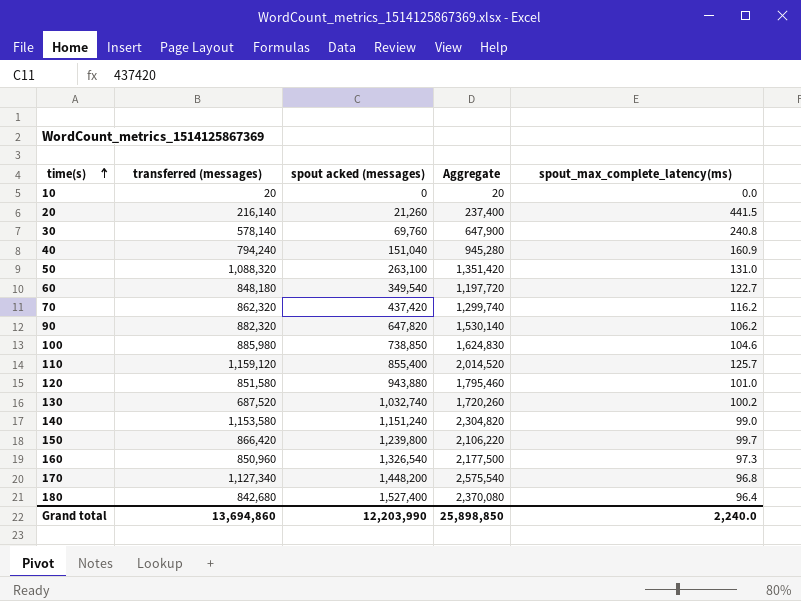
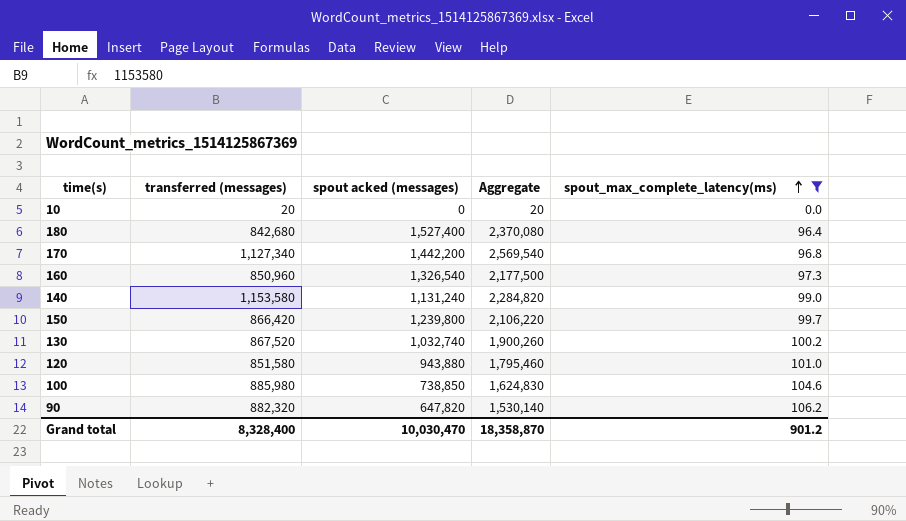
filter: none -> spout_max_complete_latency(ms) <= 106.2
row order: time(s) ascending -> spout_max_complete_latency(ms) ascending
170 | spout acked (messages): 1,448,200 -> 1,442,200
170 | Aggregate: 2,575,540 -> 2,569,540
140 | spout acked (messages): 1,151,240 -> 1,131,240
140 | Aggregate: 2,304,820 -> 2,284,820
130 | transferred (messages): 687,520 -> 867,520
130 | Aggregate: 1,720,260 -> 1,900,260
Grand total | transferred (messages): 13,694,860 -> 8,328,400
Grand total | spout acked (messages): 12,203,990 -> 10,030,470
Grand total | Aggregate: 25,898,850 -> 18,358,870
Grand total | spout_max_complete_latency(ms): 2,240.0 -> 901.2

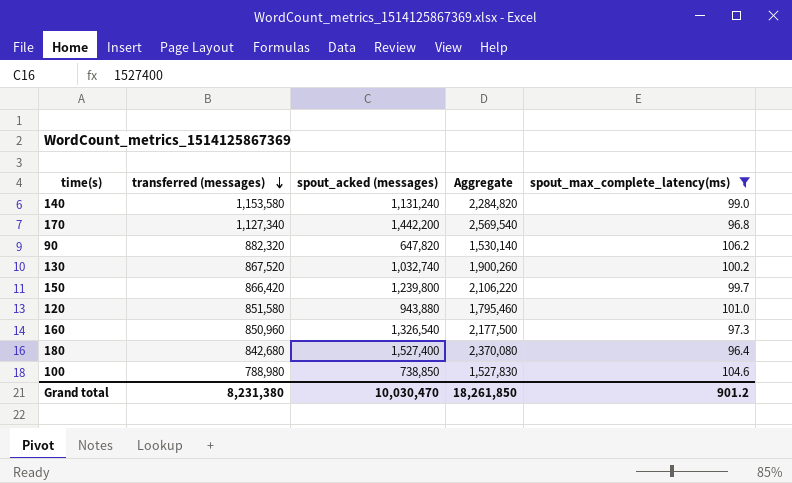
row order: spout_max_complete_latency(ms) ascending -> transferred (messages) descending
column name: spout acked (messages) -> spout_acked (messages)
row 10: 20 | 0 | 20 | 0.0 -> none
100 | transferred (messages): 885,980 -> 788,980
100 | Aggregate: 1,624,830 -> 1,527,830
Grand total | transferred (messages): 8,328,400 -> 8,231,380
Grand total | Aggregate: 18,358,870 -> 18,261,850

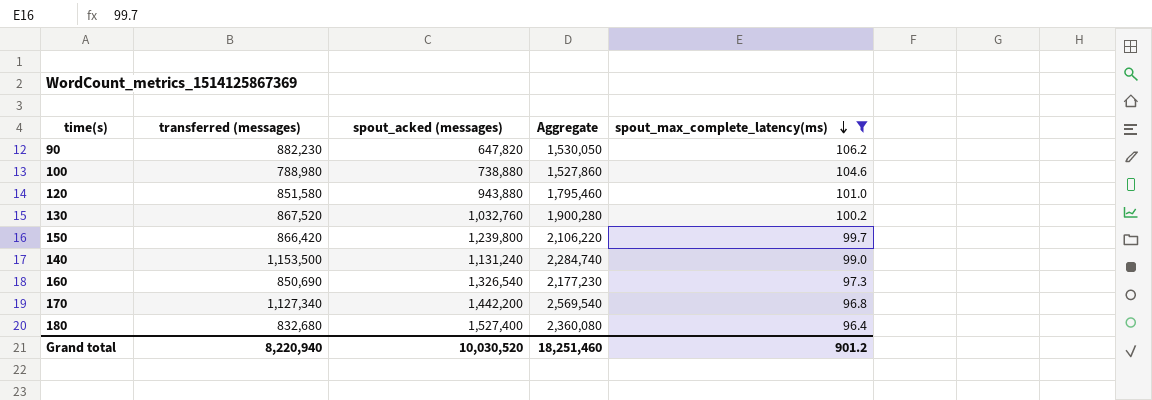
row order: transferred (messages) descending -> spout_max_complete_latency(ms) descending
90 | transferred (messages): 882,320 -> 882,230
90 | Aggregate: 1,530,140 -> 1,530,050
100 | spout_acked (messages): 738,850 -> 738,880
100 | Aggregate: 1,527,830 -> 1,527,860
130 | spout_acked (messages): 1,032,740 -> 1,032,760
130 | Aggregate: 1,900,260 -> 1,900,280
140 | transferred (messages): 1,153,580 -> 1,153,500
140 | Aggregate: 2,284,820 -> 2,284,740
160 | transferred (messages): 850,960 -> 850,690
160 | Aggregate: 2,177,500 -> 2,177,230
180 | transferred (messages): 842,680 -> 832,680
180 | Aggregate: 2,370,080 -> 2,360,080
Grand total | transferred (messages): 8,231,380 -> 8,220,940
Grand total | spout_acked (messages): 10,030,470 -> 10,030,520
Grand total | Aggregate: 18,261,850 -> 18,251,460

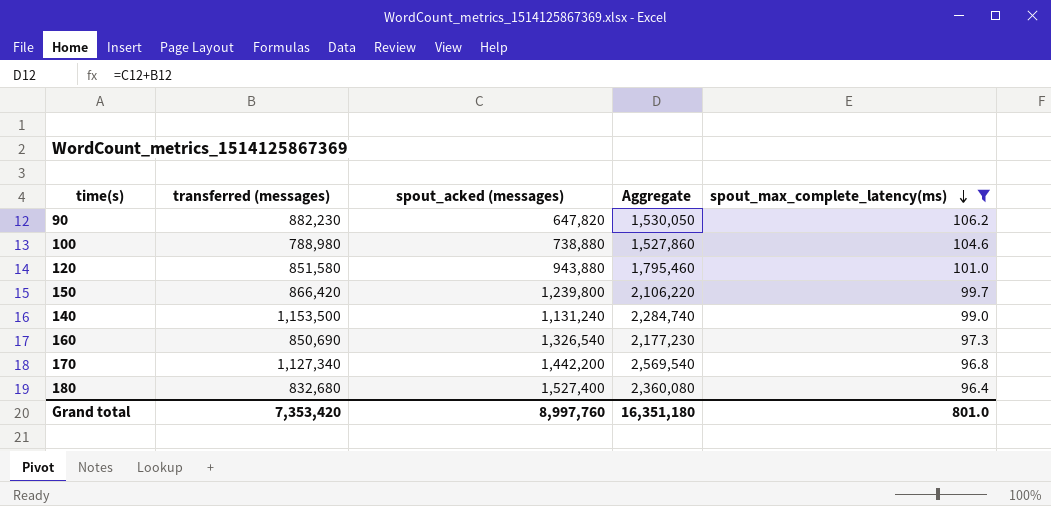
row 130: 867,520 | 1,032,760 | 1,900,280 | 100.2 -> none
Grand total | transferred (messages): 8,220,940 -> 7,353,420
Grand total | spout_acked (messages): 10,030,520 -> 8,997,760
Grand total | Aggregate: 18,251,460 -> 16,351,180
Grand total | spout_max_complete_latency(ms): 901.2 -> 801.0

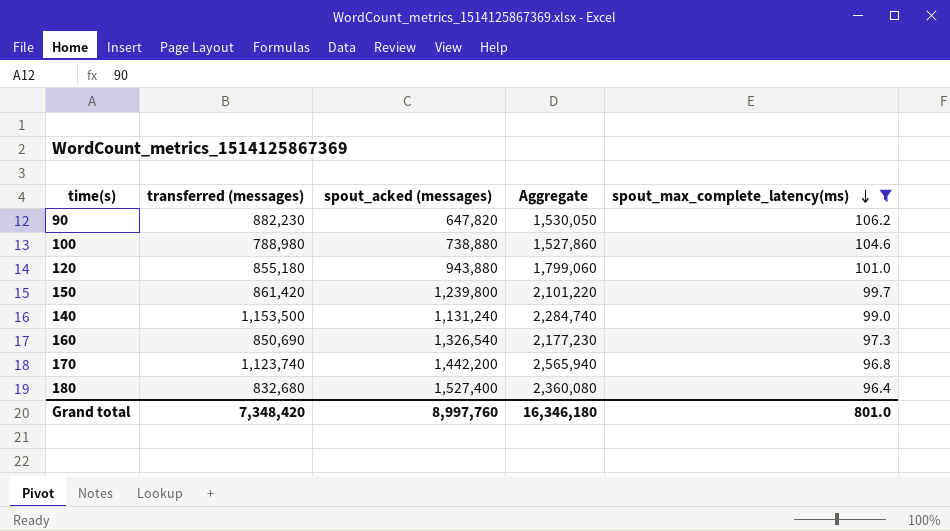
120 | transferred (messages): 851,580 -> 855,180
120 | Aggregate: 1,795,460 -> 1,799,060
150 | transferred (messages): 866,420 -> 861,420
150 | Aggregate: 2,106,220 -> 2,101,220
170 | transferred (messages): 1,127,340 -> 1,123,740
170 | Aggregate: 2,569,540 -> 2,565,940
Grand total | transferred (messages): 7,353,420 -> 7,348,420
Grand total | Aggregate: 16,351,180 -> 16,346,180

